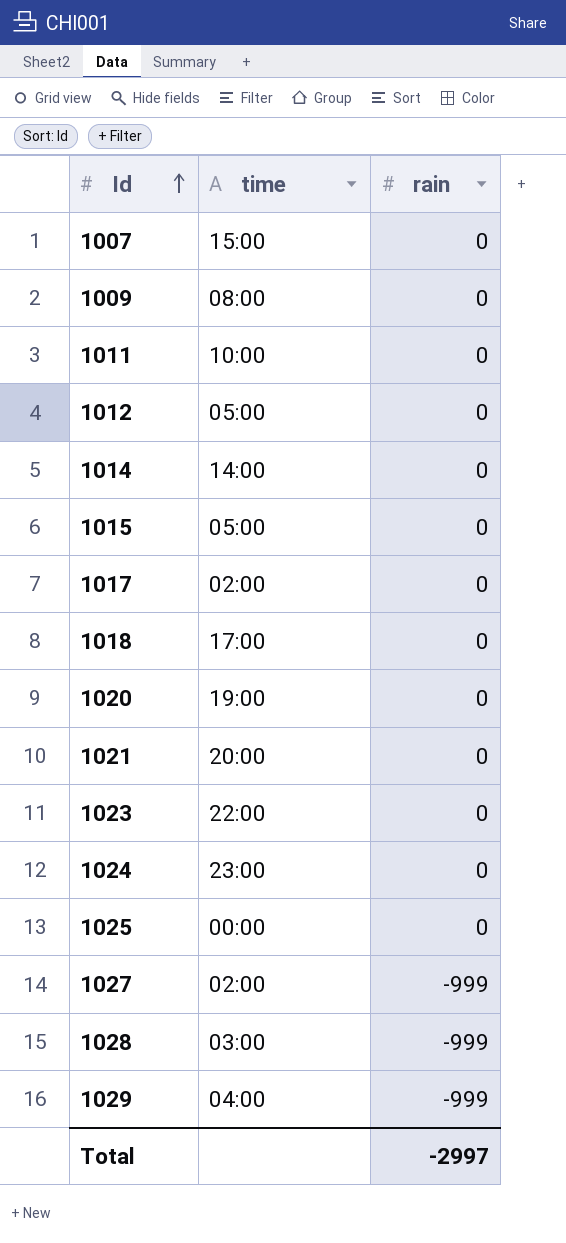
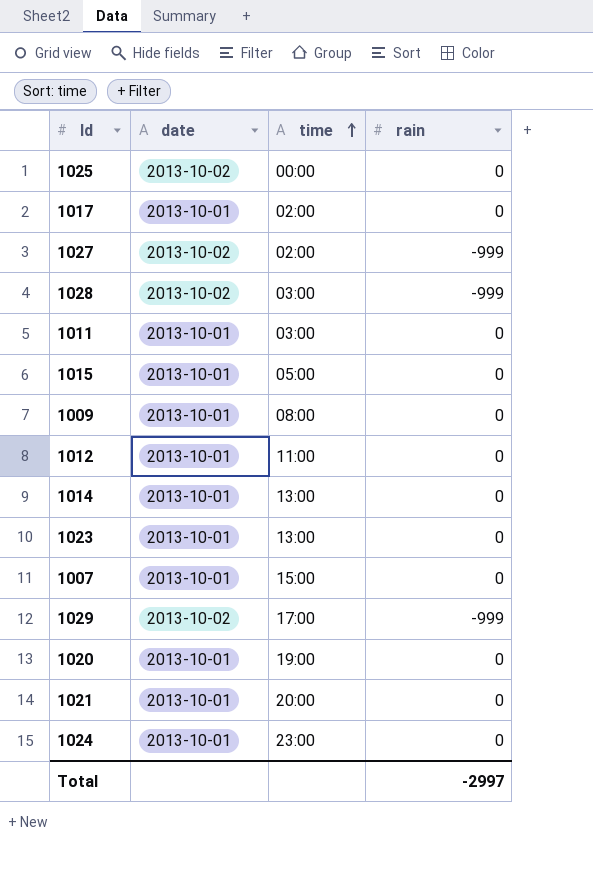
row order: Id ascending -> time ascending
column date | position: none -> 2
row 1018: 17:00 | 0 -> none
1011 | time: 10:00 -> 03:00
1012 | time: 05:00 -> 11:00
1014 | time: 14:00 -> 13:00
1023 | time: 22:00 -> 13:00
1029 | time: 04:00 -> 17:00

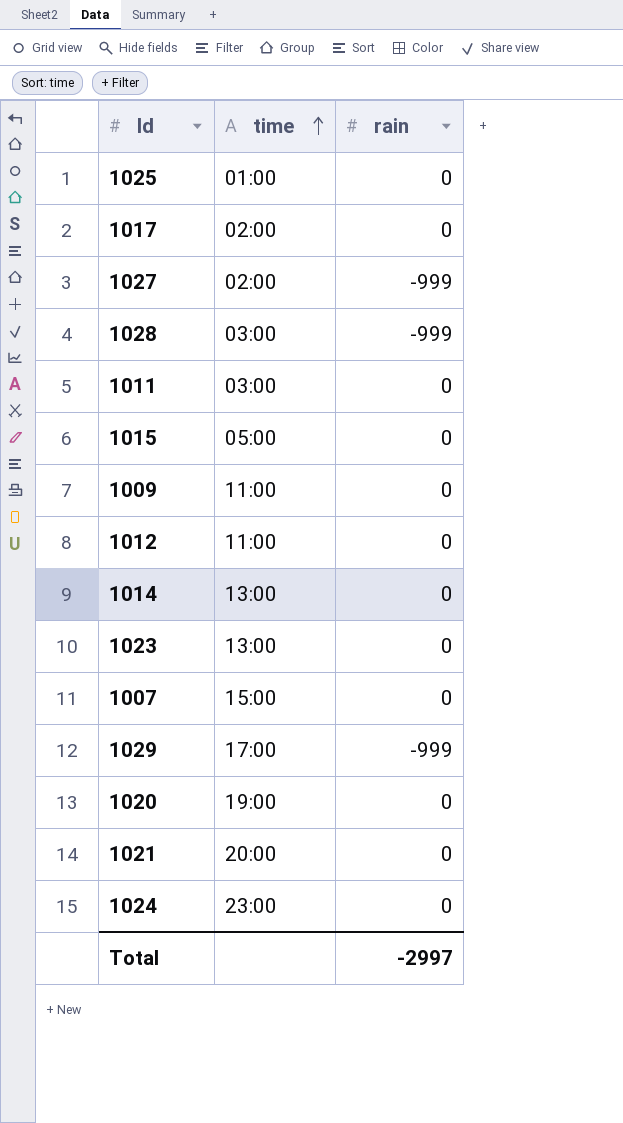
column date | position: 2 -> none
1025 | time: 00:00 -> 01:00
1009 | time: 08:00 -> 11:00

